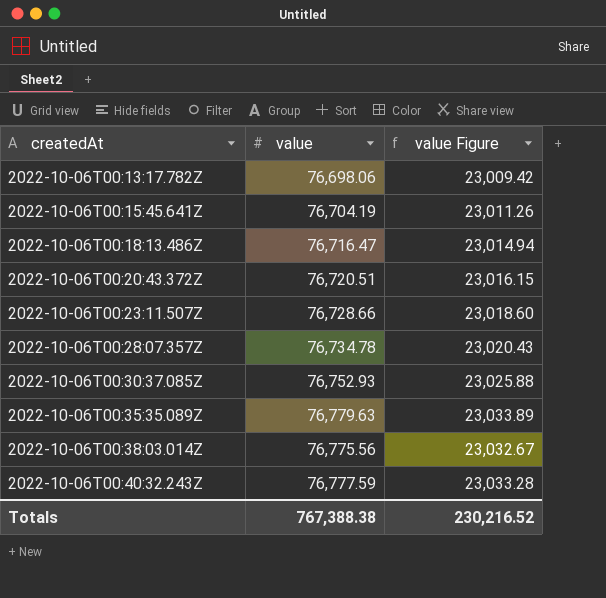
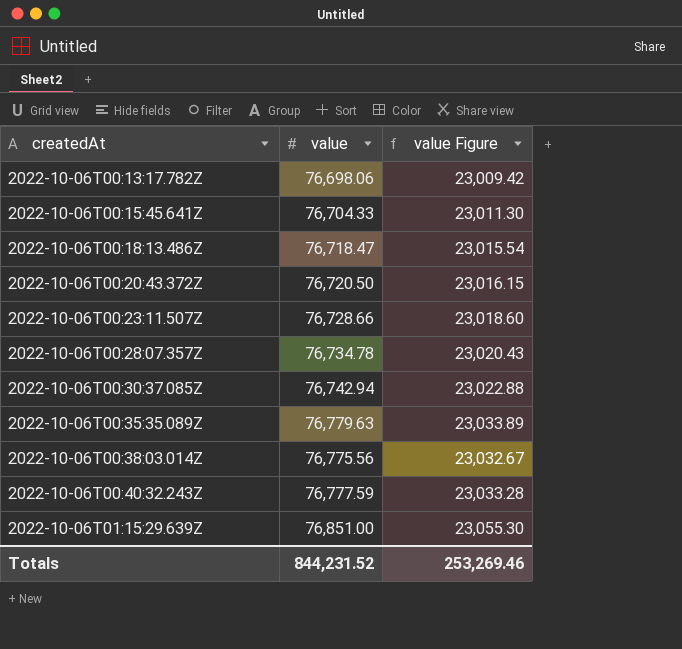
2022-10-06T00:15:45.641Z | value: 76,704.19 -> 76,704.33
2022-10-06T00:15:45.641Z | value Figure: 23,011.26 -> 23,011.30
2022-10-06T00:18:13.486Z | value: 76,716.47 -> 76,718.47
2022-10-06T00:18:13.486Z | value Figure: 23,014.94 -> 23,015.54
2022-10-06T00:20:43.372Z | value: 76,720.51 -> 76,720.50
2022-10-06T00:30:37.085Z | value: 76,752.93 -> 76,742.94
2022-10-06T00:30:37.085Z | value Figure: 23,025.88 -> 23,022.88
row 2022-10-06T01:15:29.639Z: none -> 76,851.00 | 23,055.30
Totals | value: 767,388.38 -> 844,231.52
Totals | value Figure: 230,216.52 -> 253,269.46

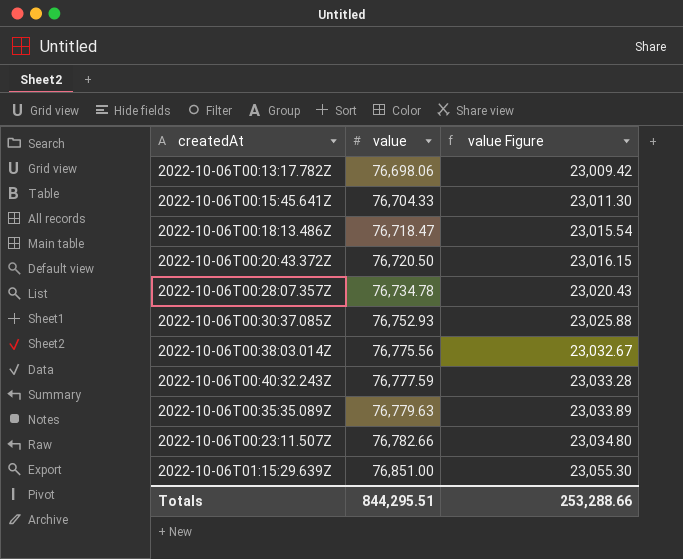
row order: createdAt ascending -> value ascending
2022-10-06T00:30:37.085Z | value: 76,742.94 -> 76,752.93
2022-10-06T00:30:37.085Z | value Figure: 23,022.88 -> 23,025.88
2022-10-06T00:23:11.507Z | value: 76,728.66 -> 76,782.66
2022-10-06T00:23:11.507Z | value Figure: 23,018.60 -> 23,034.80
Totals | value: 844,231.52 -> 844,295.51
Totals | value Figure: 253,269.46 -> 253,288.66

